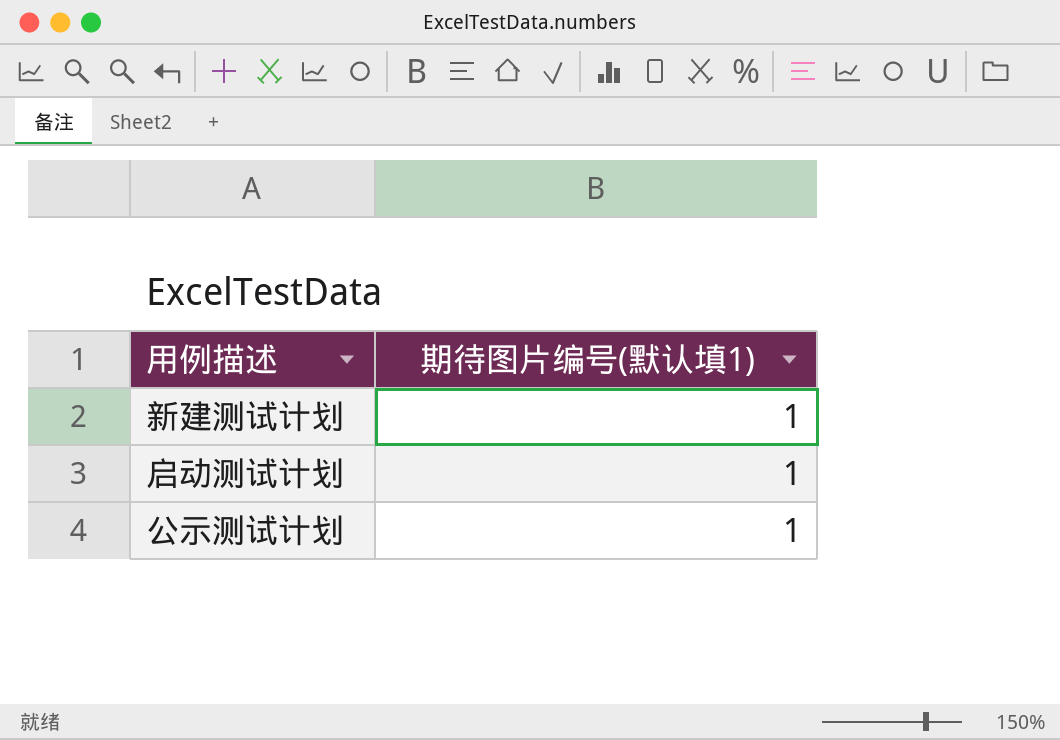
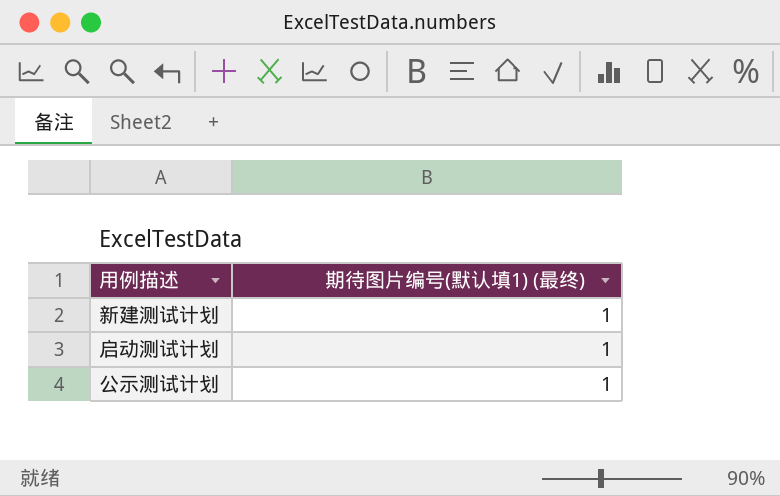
column name: 期待图片编号(默认填1) -> 期待图片编号(默认填1) (最终)

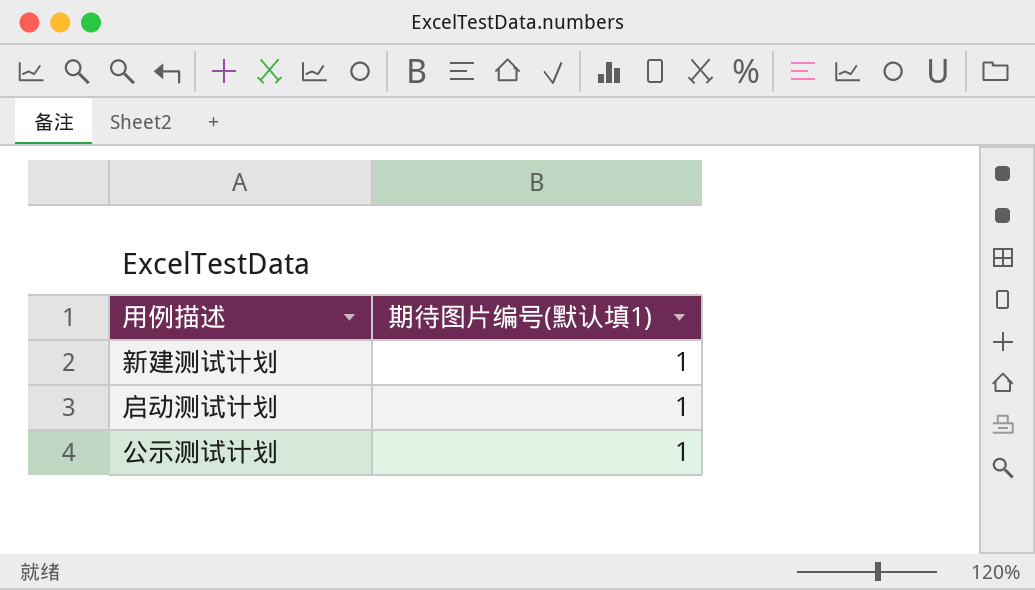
column name: 期待图片编号(默认填1) (最终) -> 期待图片编号(默认填1)

